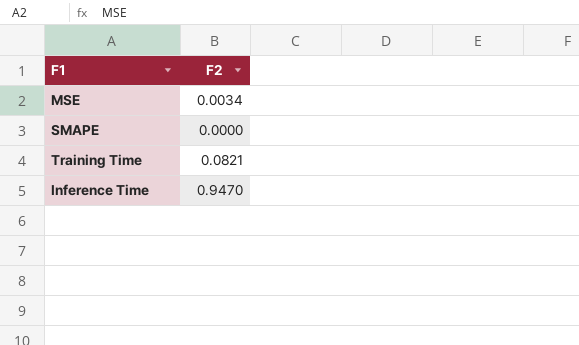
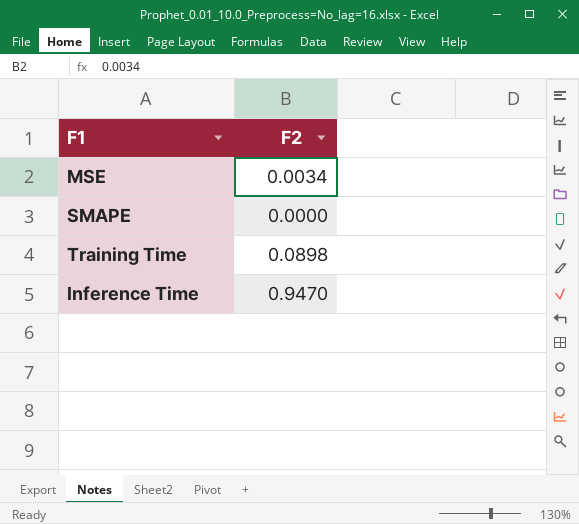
Training Time | F2: 0.0821 -> 0.0898

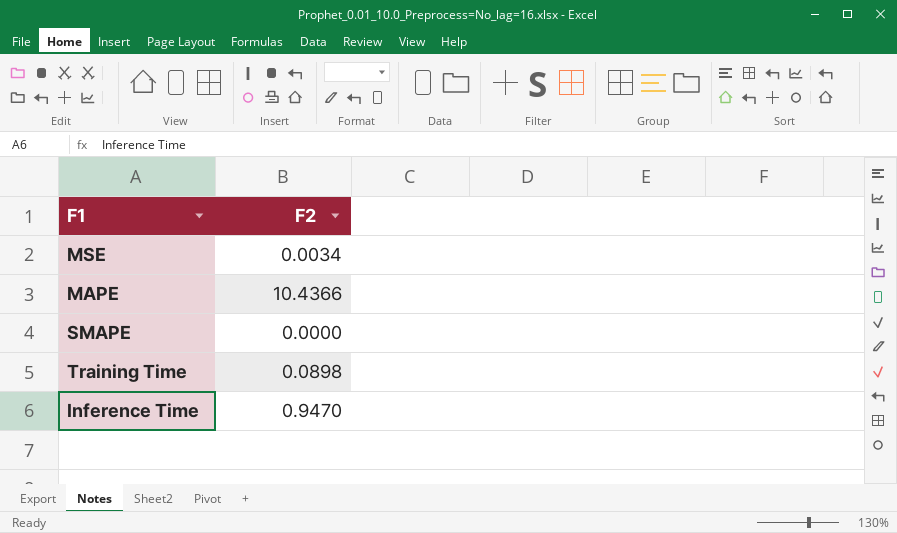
row MAPE: none -> 10.4366

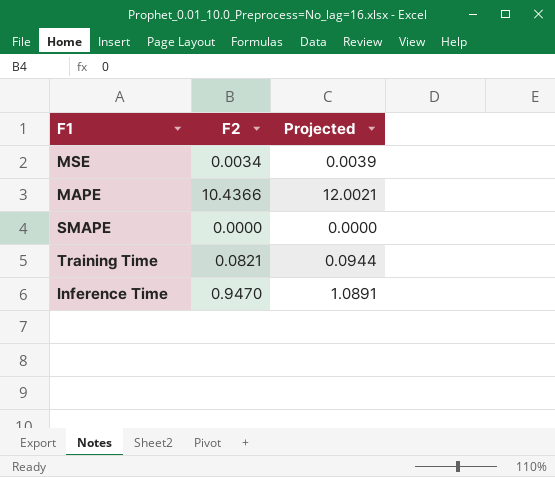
column Projected | formula: none -> [F2] * 1.15
Training Time | F2: 0.0898 -> 0.0821

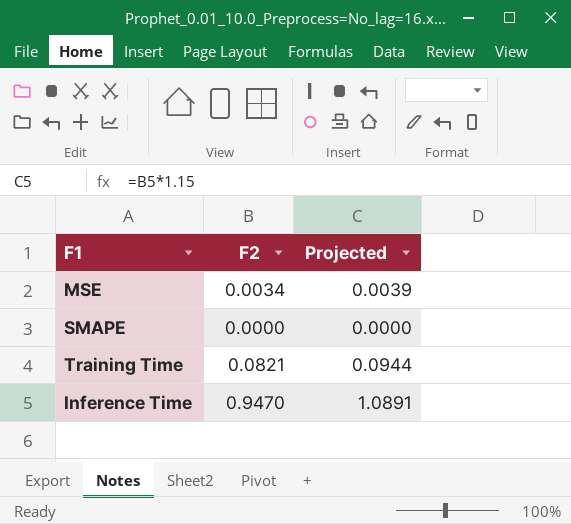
row MAPE: 10.4366 | 12.0021 -> none

